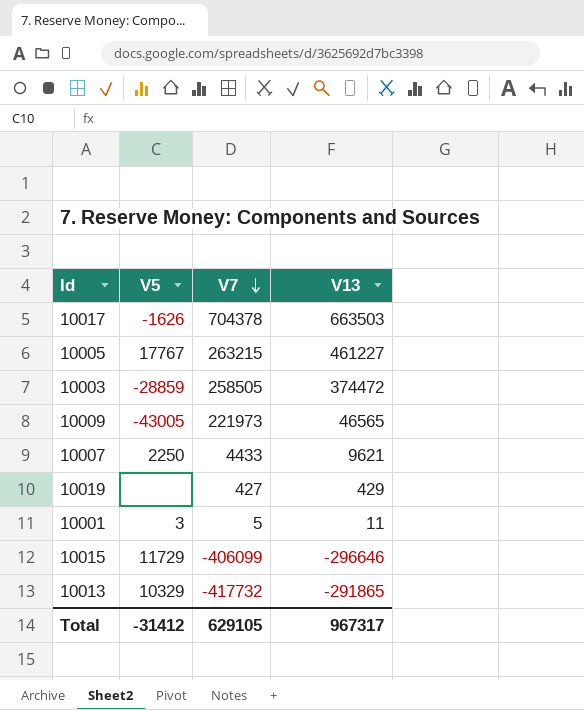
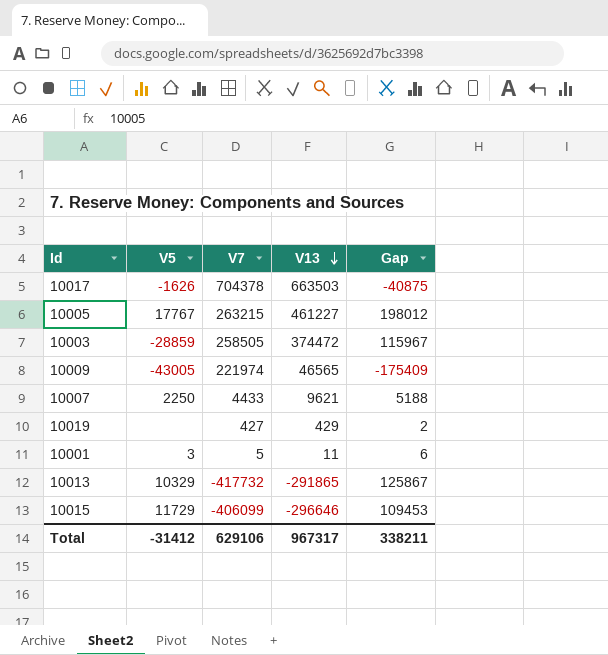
row order: V7 descending -> V13 descending
column Gap | formula: none -> [V13] - [V7]
10009 | V7: 221973 -> 221974
Total | V7: 629105 -> 629106

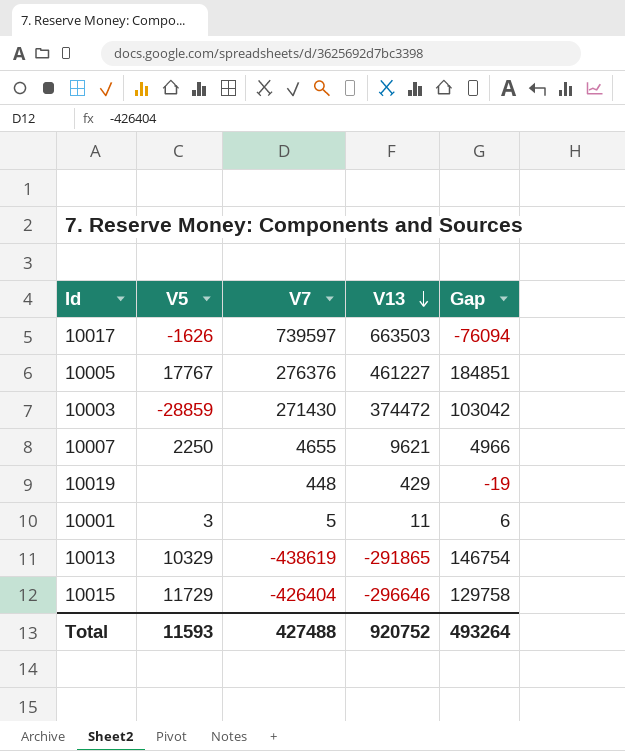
row 10009: -43005 | 221974 | 46565 | -175409 -> none
10017 | V7: 704378 -> 739597
10017 | Gap: -40875 -> -76094
10005 | V7: 263215 -> 276376
10005 | Gap: 198012 -> 184851
10003 | V7: 258505 -> 271430
10003 | Gap: 115967 -> 103042
10007 | V7: 4433 -> 4655
10007 | Gap: 5188 -> 4966
10019 | V7: 427 -> 448
10019 | Gap: 2 -> -19
10013 | V7: -417732 -> -438619
10013 | Gap: 125867 -> 146754
10015 | V7: -406099 -> -426404
10015 | Gap: 109453 -> 129758
Total | V5: -31412 -> 11593
Total | V7: 629106 -> 427488
Total | V13: 967317 -> 920752
Total | Gap: 338211 -> 493264

